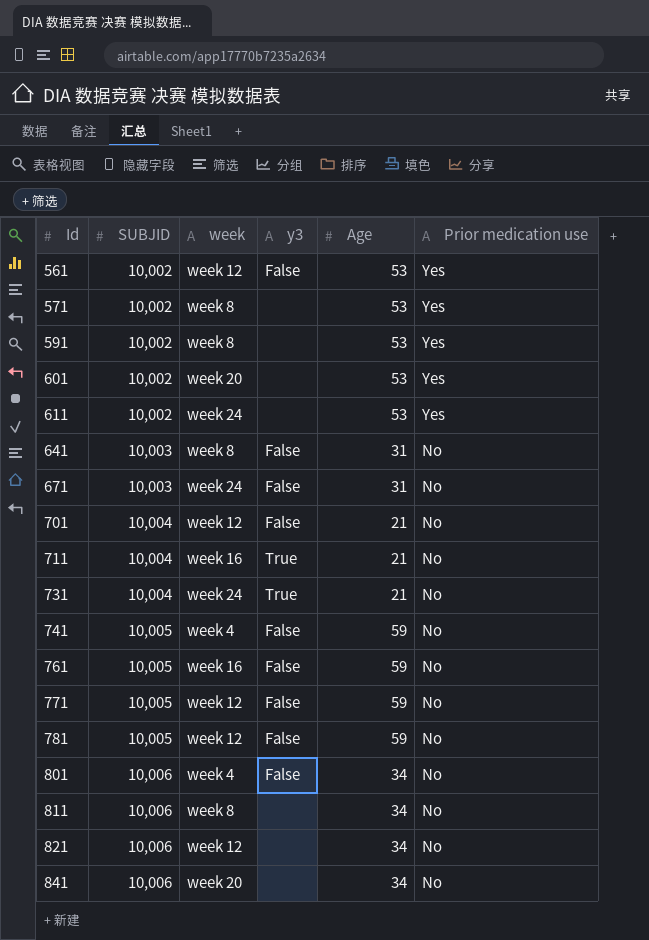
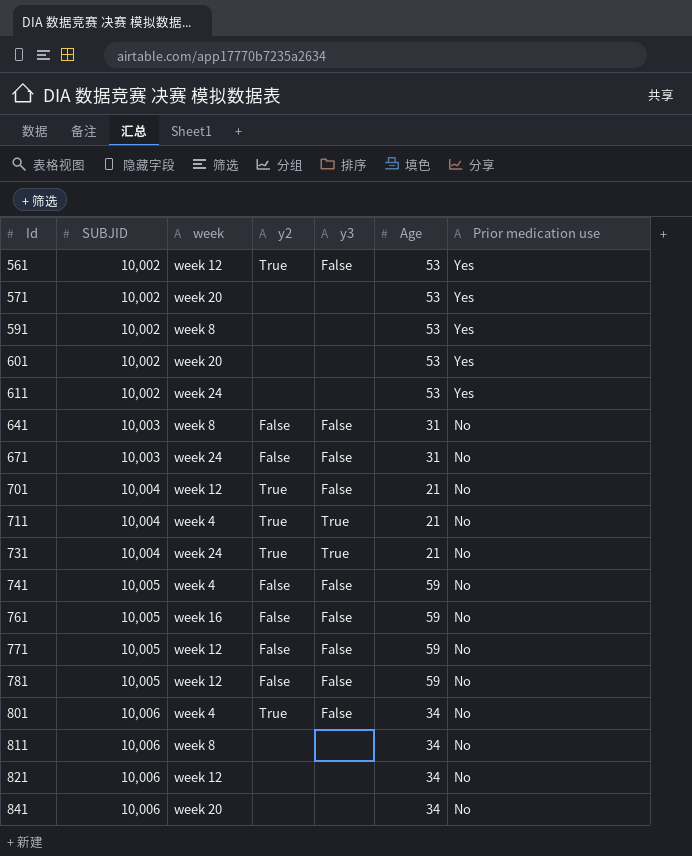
column y2 | position: none -> 4
571 | week: week 8 -> week 20
711 | week: week 16 -> week 4

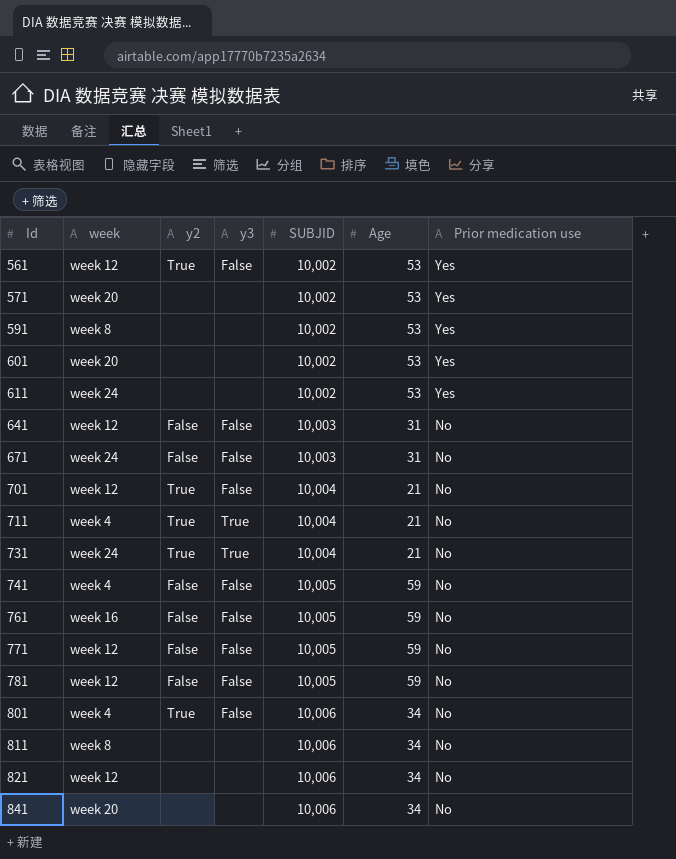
column SUBJID | position: 2 -> 5
641 | week: week 8 -> week 12

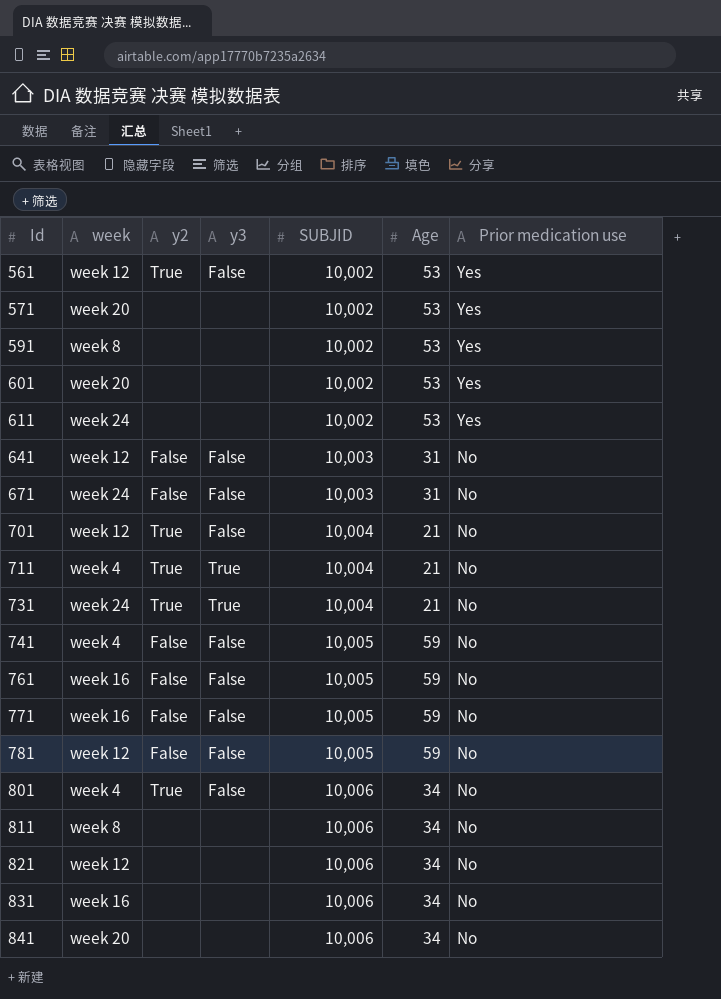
771 | week: week 12 -> week 16
row 831: none -> week 16 | none | none | 10,006 | 34 | No

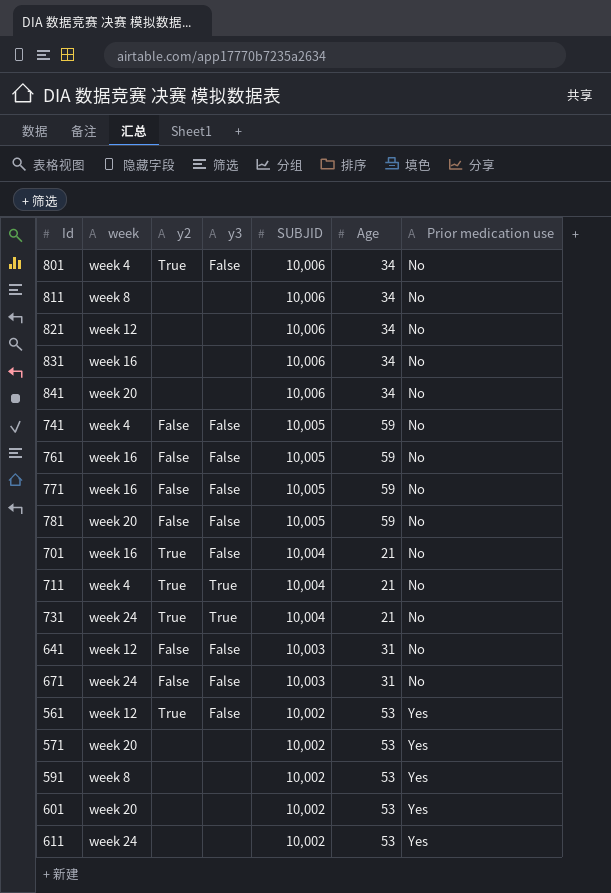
row order: Id ascending -> SUBJID descending
781 | week: week 12 -> week 20
701 | week: week 12 -> week 16

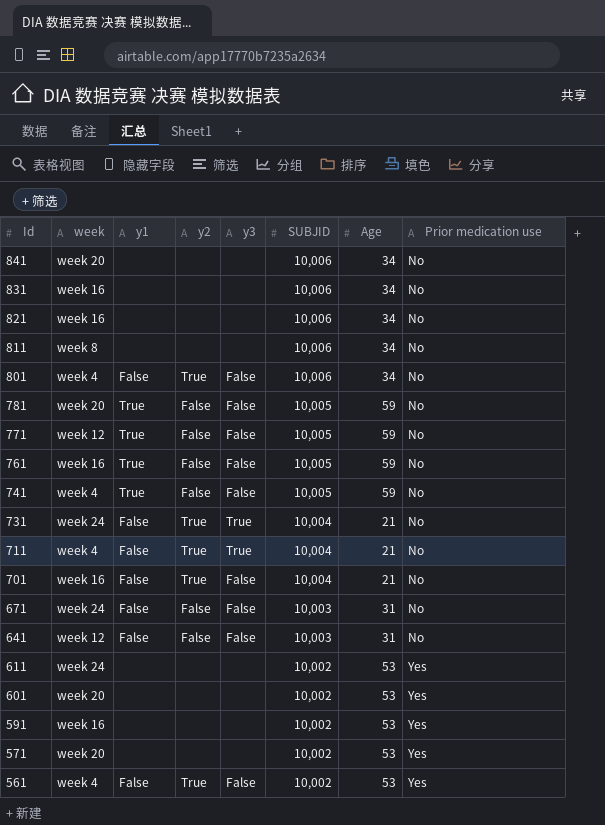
row order: SUBJID descending -> Id descending
column y1 | position: none -> 3
821 | week: week 12 -> week 16
771 | week: week 16 -> week 12
591 | week: week 8 -> week 16
561 | week: week 12 -> week 4

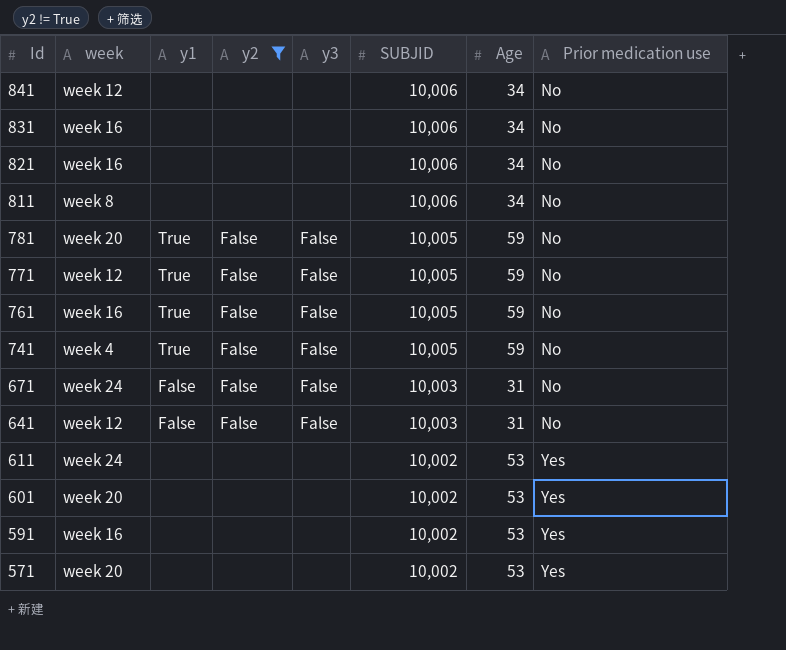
filter: none -> y2 != True
841 | week: week 20 -> week 12

